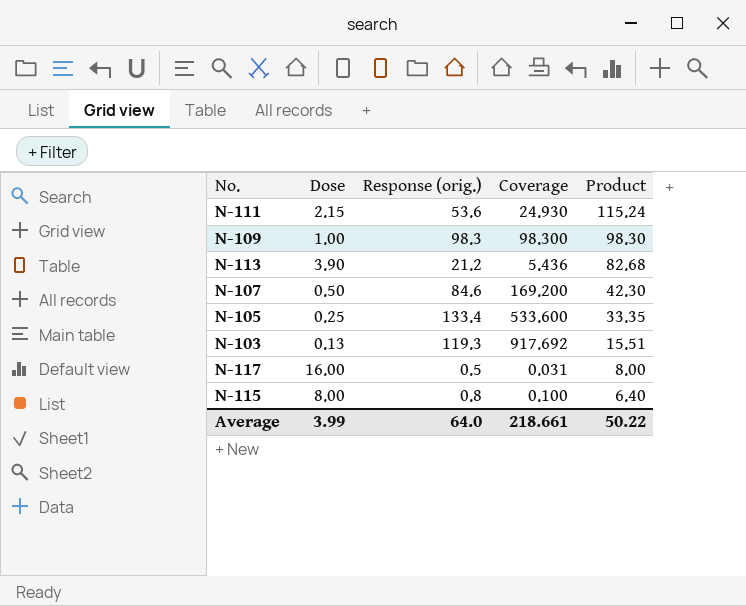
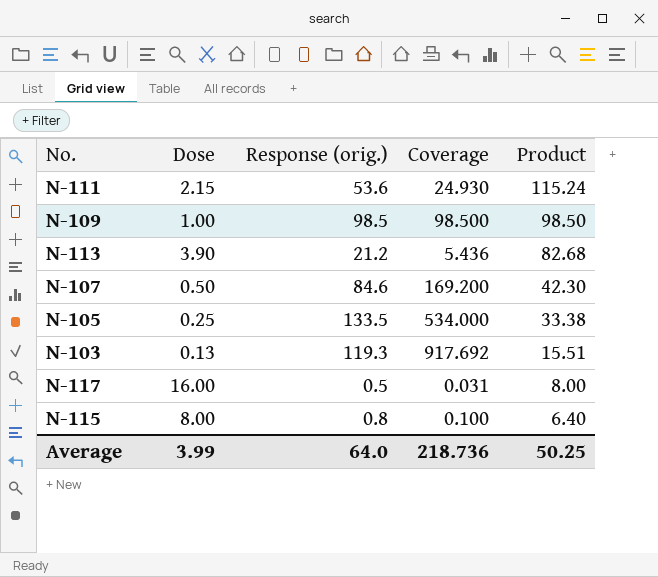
N-109 | Response (orig.): 98.3 -> 98.5
N-109 | Coverage: 98.300 -> 98.500
N-109 | Product: 98.30 -> 98.50
N-105 | Response (orig.): 133.4 -> 133.5
N-105 | Coverage: 533.600 -> 534.000
N-105 | Product: 33.35 -> 33.38
Average | Coverage: 218.661 -> 218.736
Average | Product: 50.22 -> 50.25

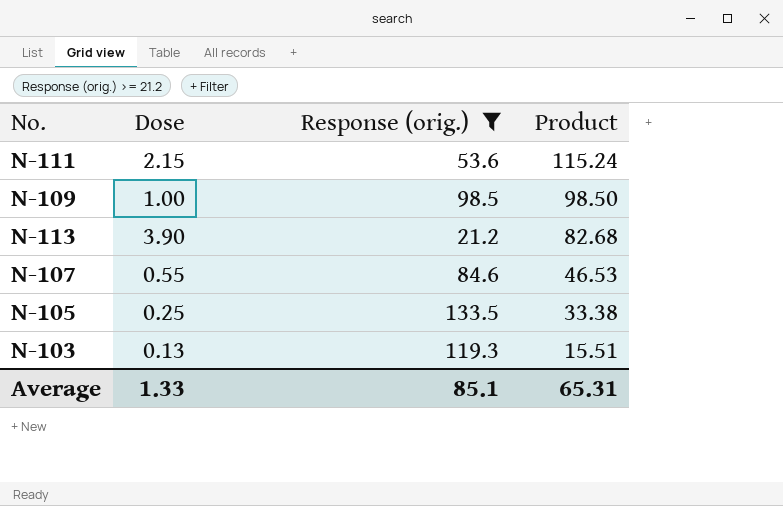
filter: none -> Response (orig.) >= 21.2
column Coverage | formula: [Response (orig.)] / [Dose] -> none
N-107 | Dose: 0.50 -> 0.55
N-107 | Product: 42.30 -> 46.53
Average | Dose: 3.99 -> 1.33
Average | Response (orig.): 64.0 -> 85.1
Average | Product: 50.25 -> 65.31

